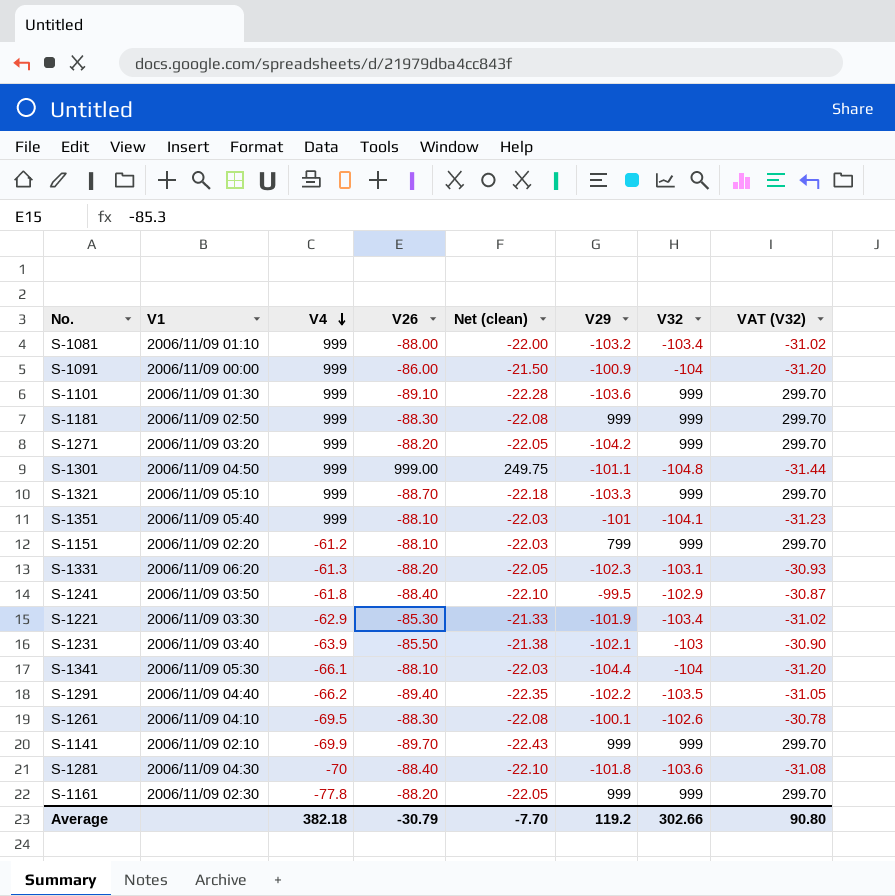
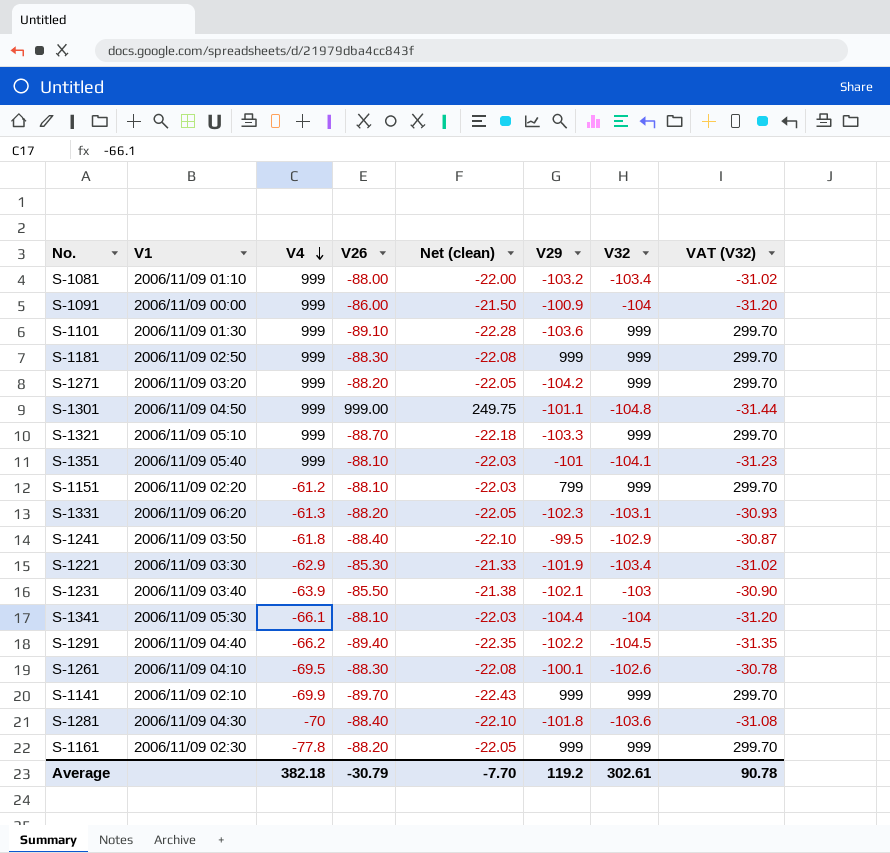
S-1291 | V32: -103.5 -> -104.5
S-1291 | VAT (V32): -31.05 -> -31.35
Average | V32: 302.66 -> 302.61
Average | VAT (V32): 90.80 -> 90.78

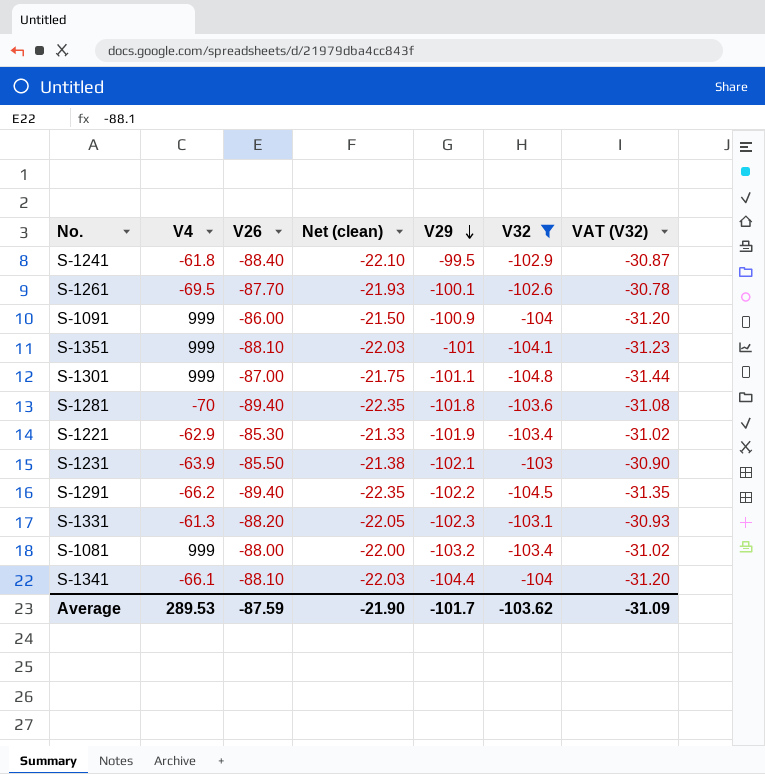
filter: none -> V32 != 999
row order: V4 descending -> V29 descending
column V1 | position: 2 -> none
S-1261 | V26: -88.30 -> -87.70
S-1261 | Net (clean): -22.08 -> -21.93
S-1301 | V26: 999.00 -> -87.00
S-1301 | Net (clean): 249.75 -> -21.75
S-1281 | V26: -88.40 -> -89.40
S-1281 | Net (clean): -22.10 -> -22.35
Average | V4: 382.18 -> 289.53
Average | V26: -30.79 -> -87.59
Average | Net (clean): -7.70 -> -21.90
Average | V29: 119.2 -> -101.7
Average | V32: 302.61 -> -103.62
Average | VAT (V32): 90.78 -> -31.09

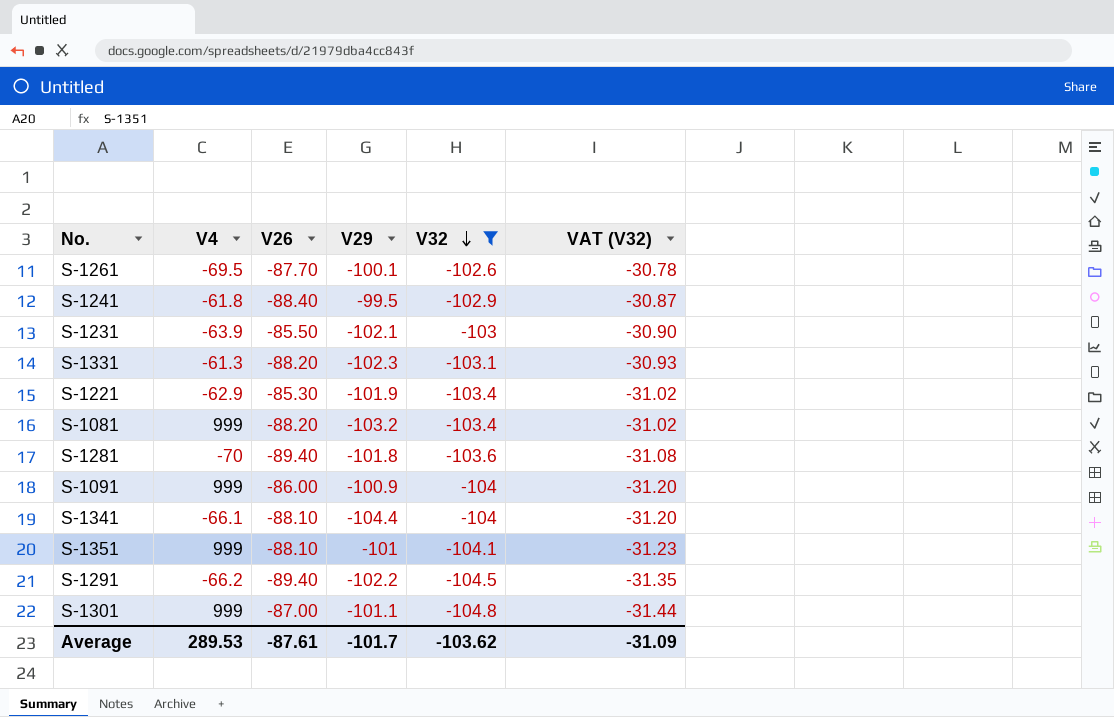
row order: V29 descending -> V32 descending
column Net (clean) | formula: [V26] * 0.25 -> none
S-1081 | V26: -88.00 -> -88.20
Average | V26: -87.59 -> -87.61

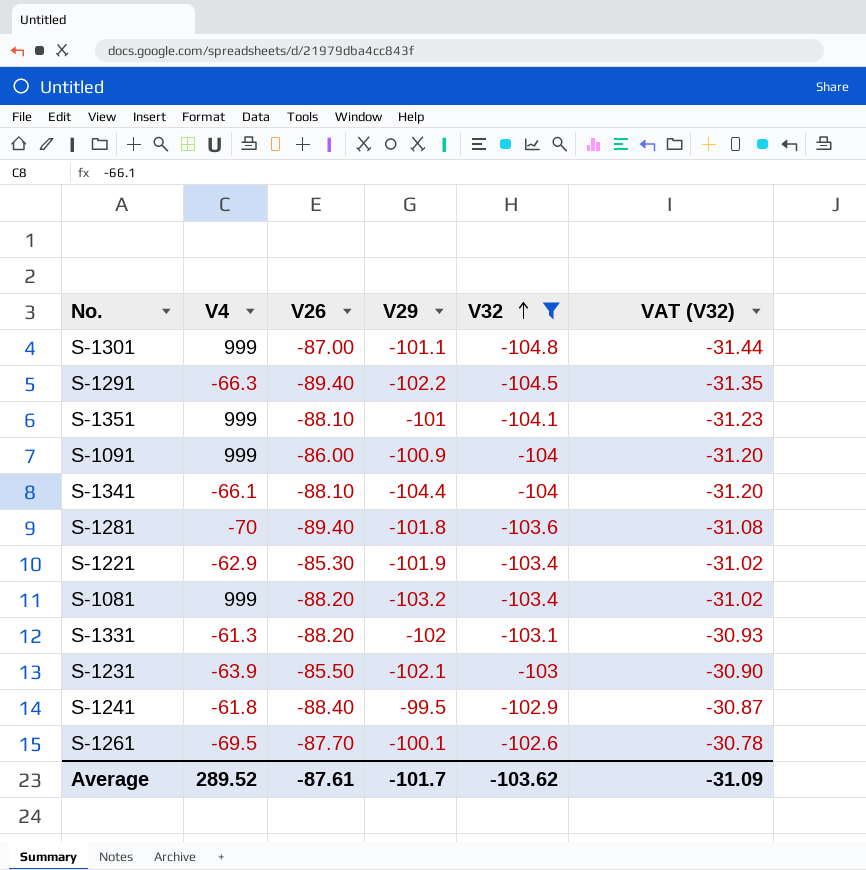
row order: V32 descending -> V32 ascending
S-1291 | V4: -66.2 -> -66.3
S-1331 | V29: -102.3 -> -102
Average | V4: 289.53 -> 289.52

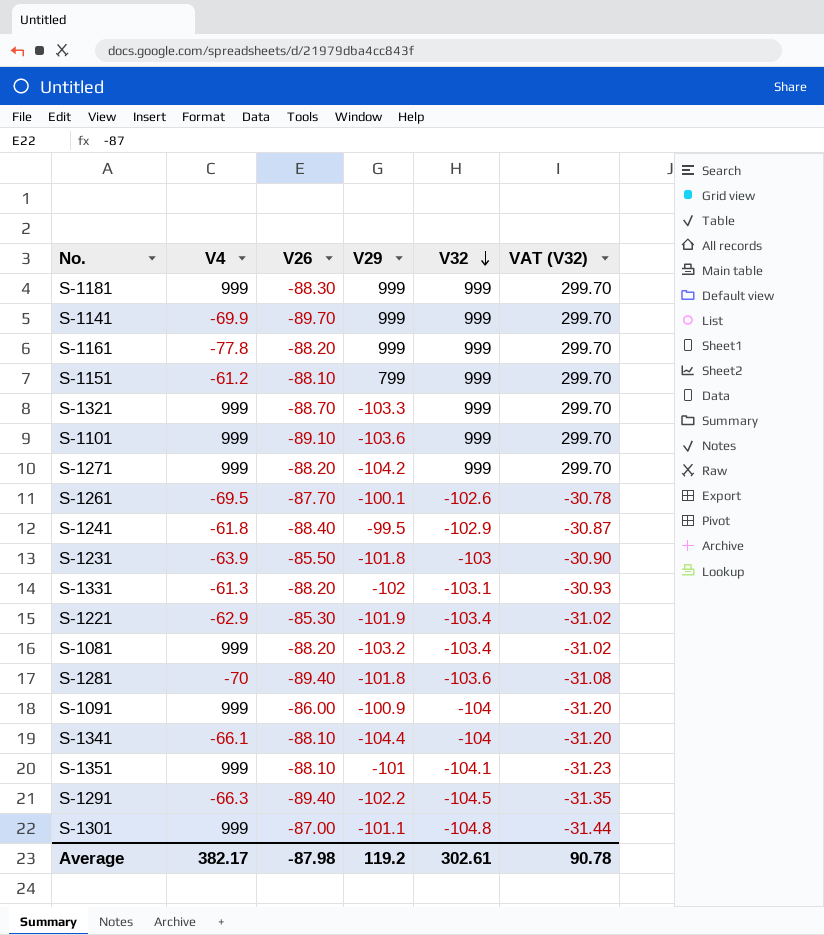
filter: V32 != 999 -> none
row order: V32 ascending -> V32 descending
S-1231 | V29: -102.1 -> -101.8
Average | V4: 289.52 -> 382.17
Average | V26: -87.61 -> -87.98
Average | V29: -101.7 -> 119.2
Average | V32: -103.62 -> 302.61
Average | VAT (V32): -31.09 -> 90.78

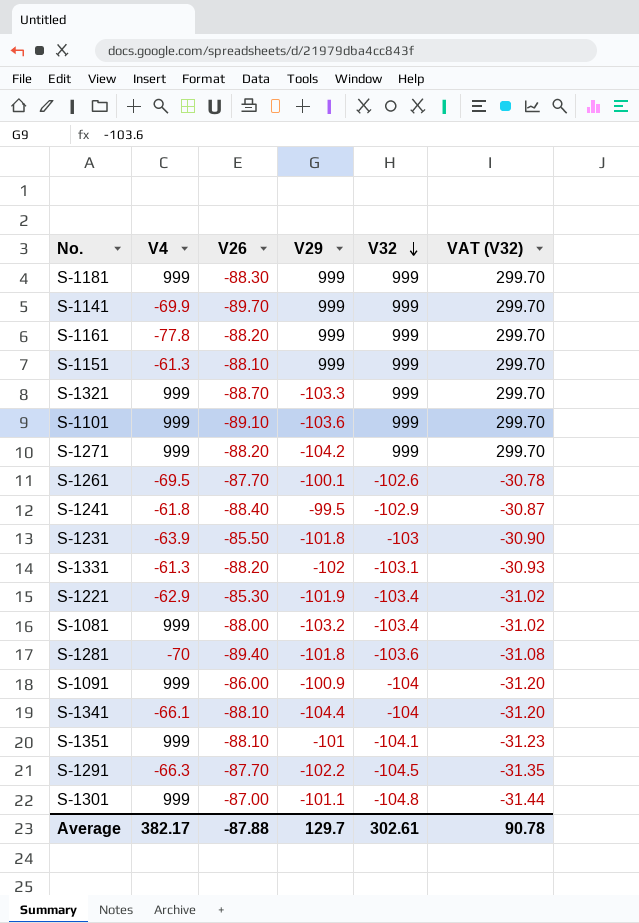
S-1151 | V4: -61.2 -> -61.3
S-1151 | V29: 799 -> 999
S-1081 | V26: -88.20 -> -88.00
S-1291 | V26: -89.40 -> -87.70
Average | V26: -87.98 -> -87.88
Average | V29: 119.2 -> 129.7

